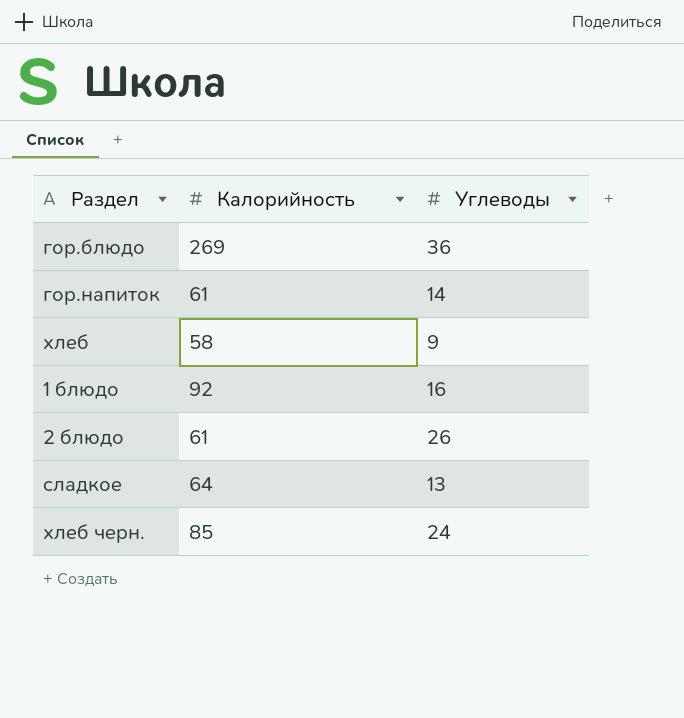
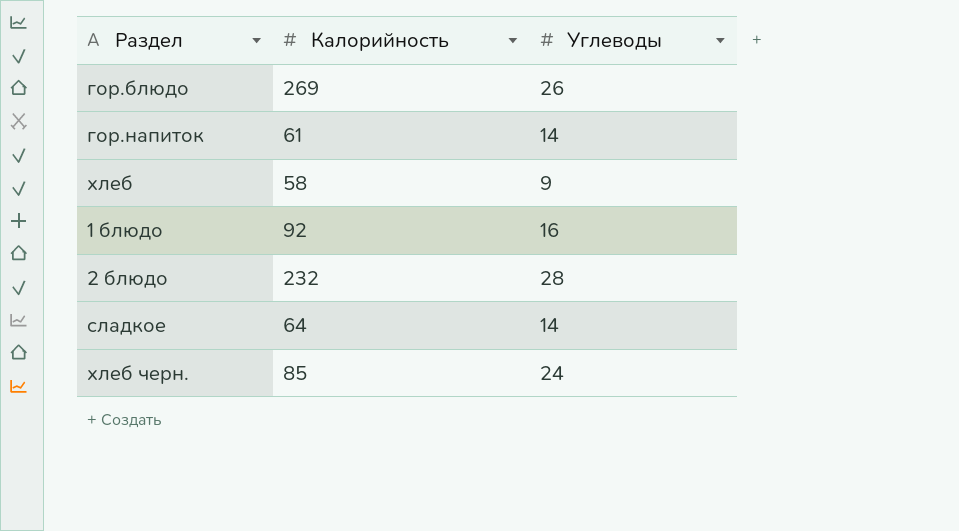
гор.блюдо | Углеводы: 36 -> 26
2 блюдо | Калорийность: 61 -> 232
2 блюдо | Углеводы: 26 -> 28
сладкое | Углеводы: 13 -> 14

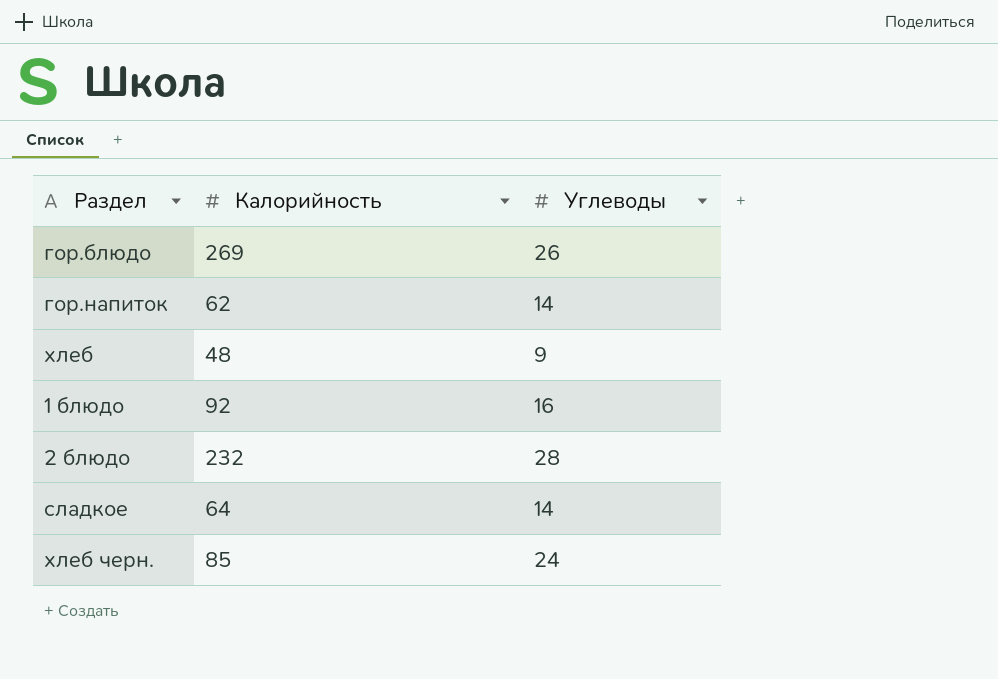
гор.напиток | Калорийность: 61 -> 62
хлеб | Калорийность: 58 -> 48

